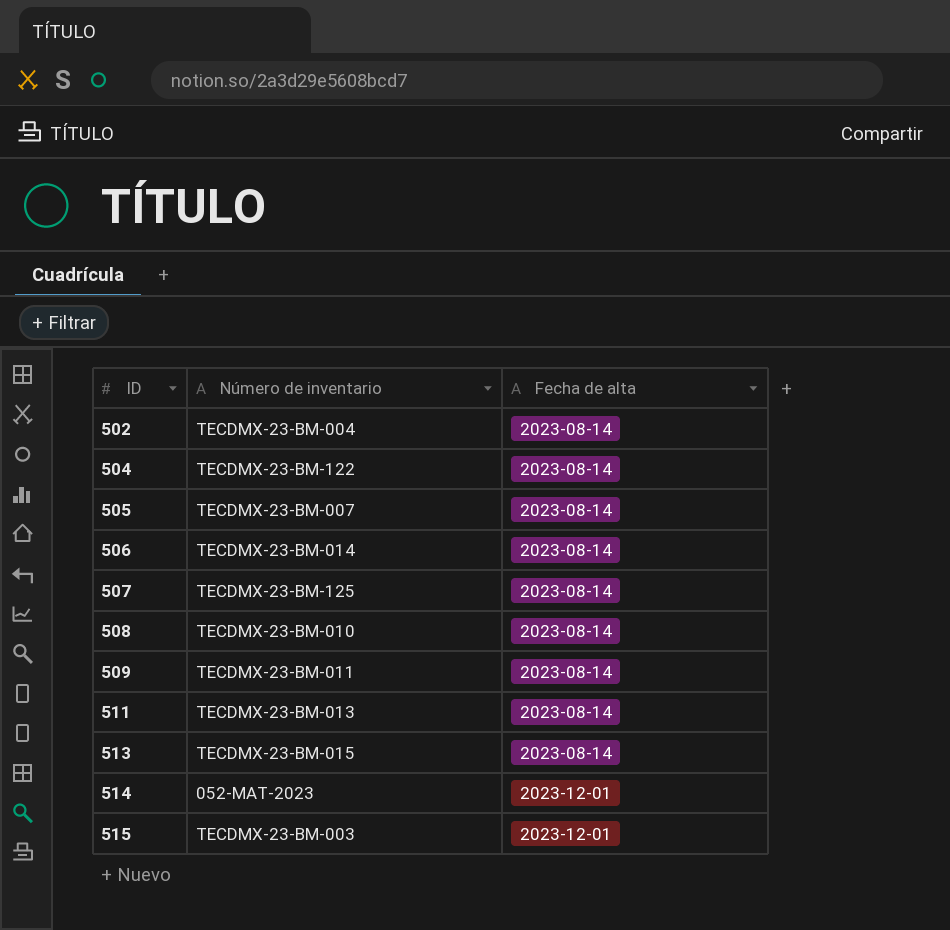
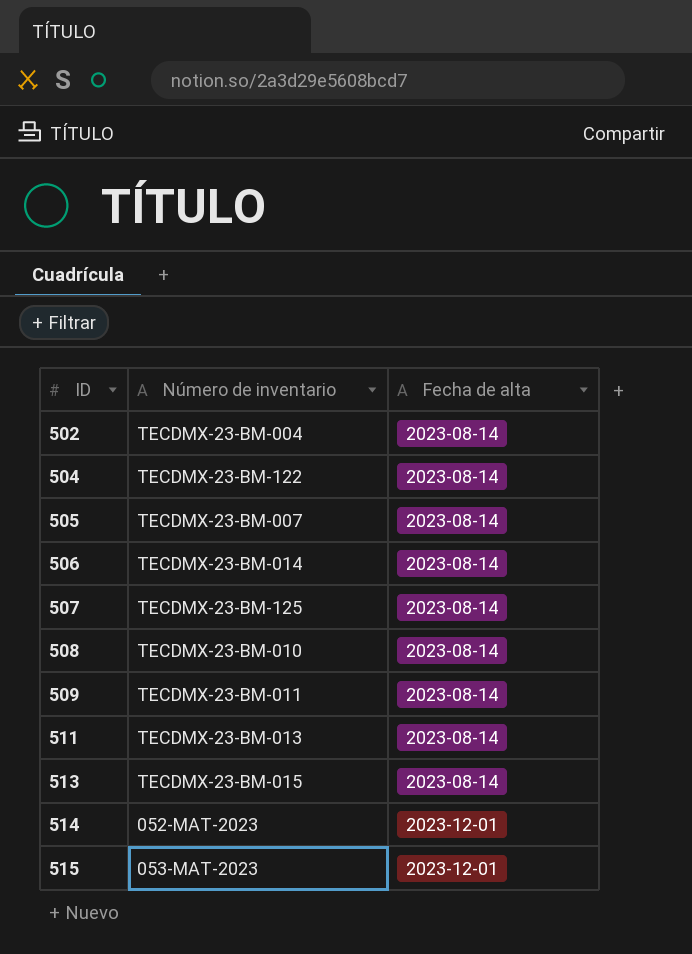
515 | Número de inventario: TECDMX-23-BM-003 -> 053-MAT-2023

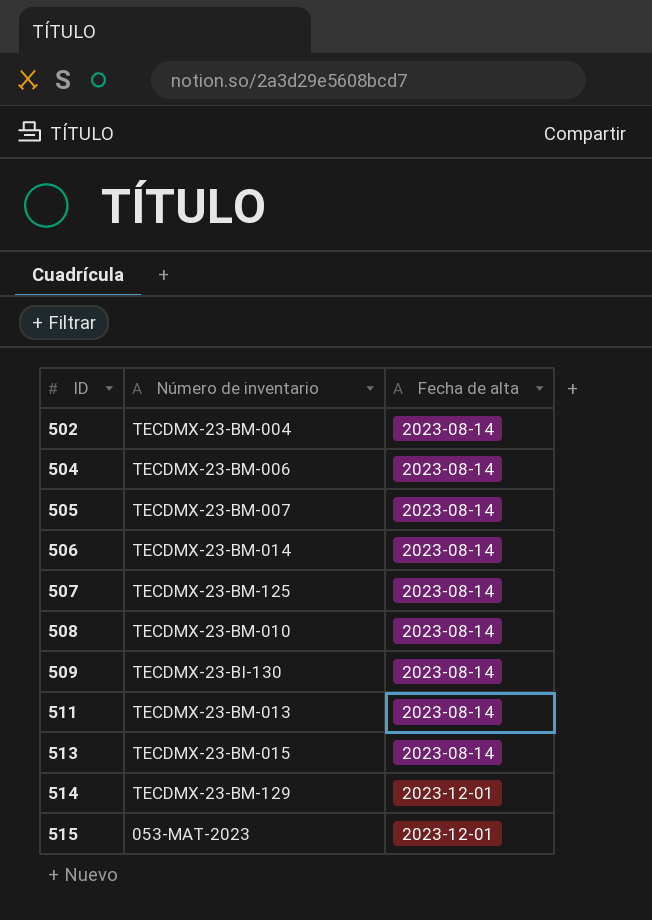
504 | Número de inventario: TECDMX-23-BM-122 -> TECDMX-23-BM-006
509 | Número de inventario: TECDMX-23-BM-011 -> TECDMX-23-BI-130
514 | Número de inventario: 052-MAT-2023 -> TECDMX-23-BM-129

